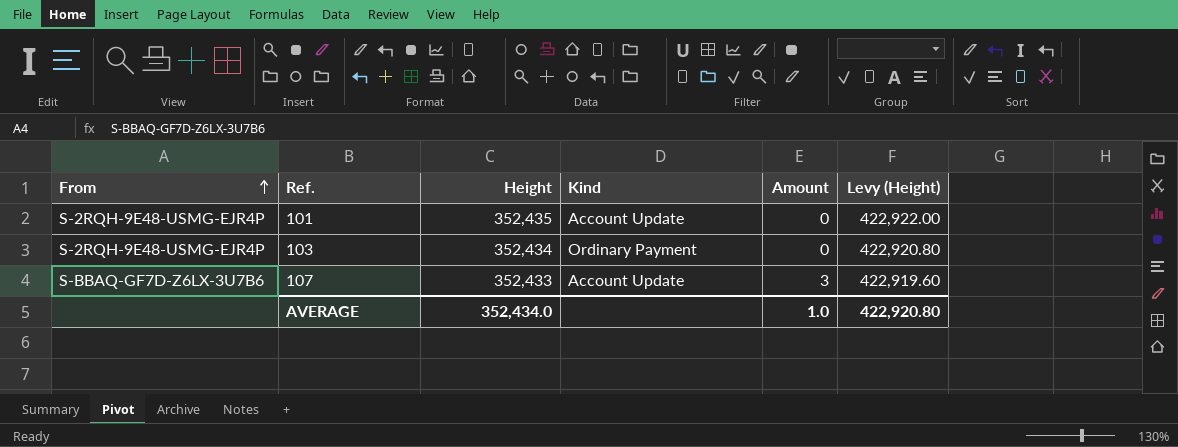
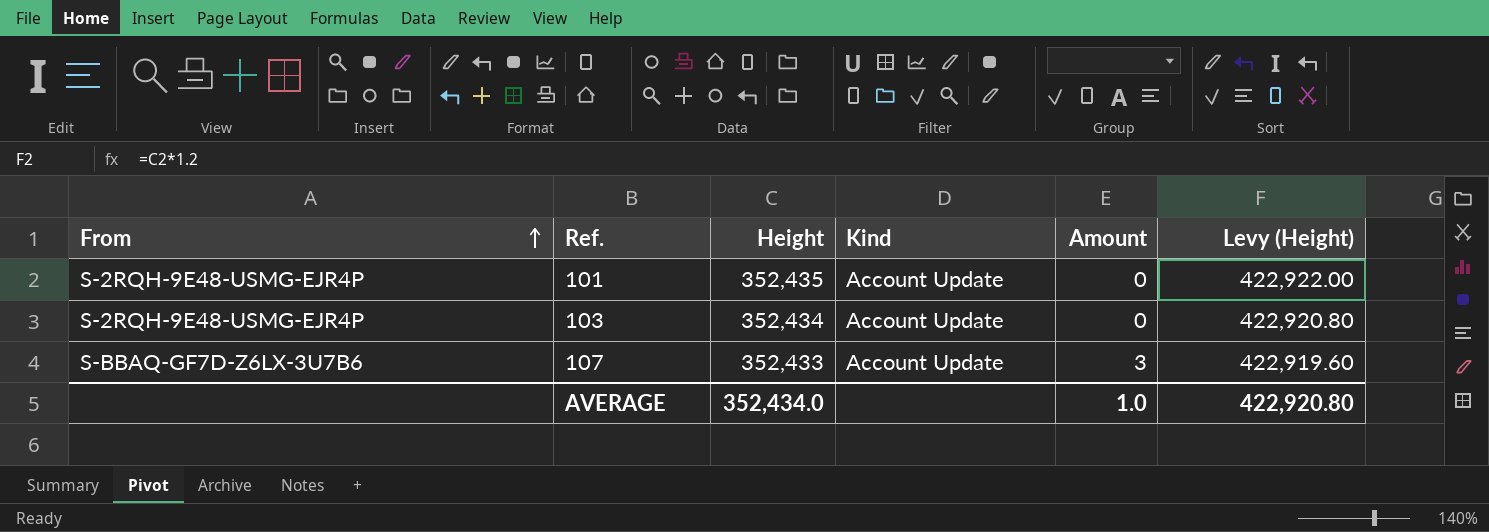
103 | Kind: Ordinary Payment -> Account Update

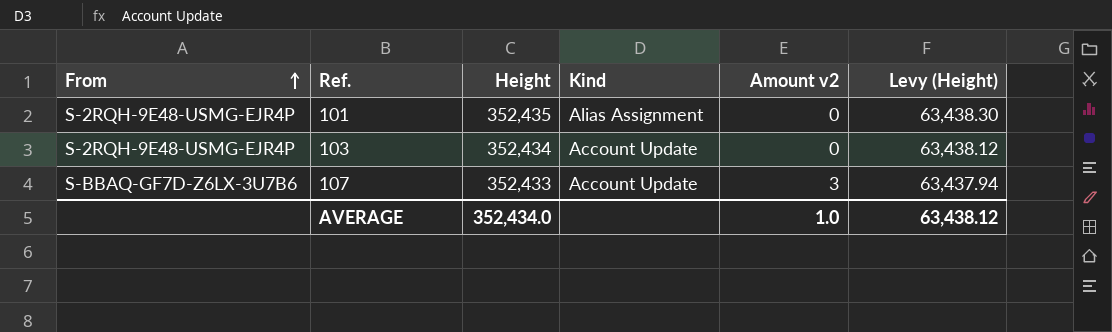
column name: Amount -> Amount v2
column Levy (Height) | formula: [Height] * 1.2 -> [Height] * 0.18
101 | Kind: Account Update -> Alias Assignment
AVERAGE | Levy (Height): 422,920.80 -> 63,438.12

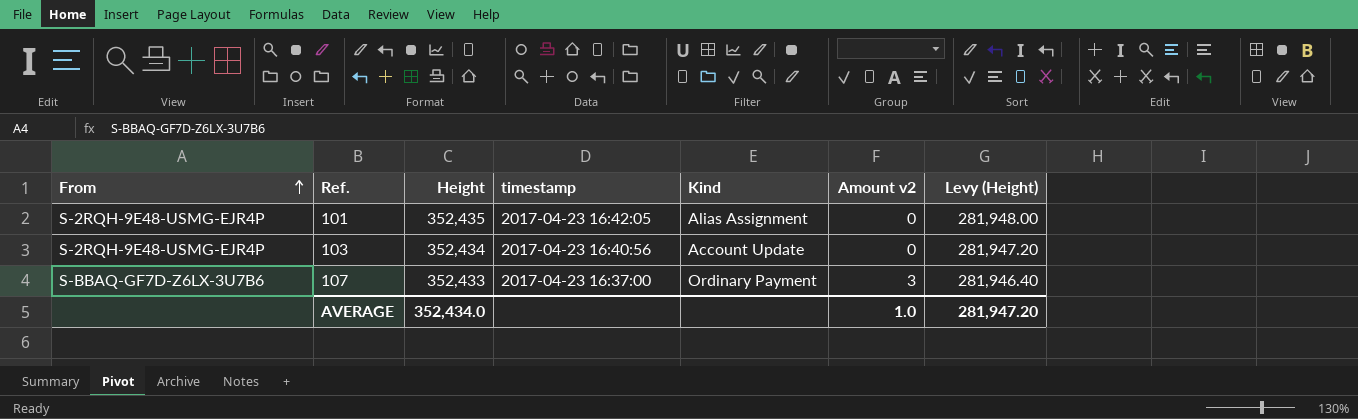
column timestamp | position: none -> 4
column Levy (Height) | formula: [Height] * 0.18 -> [Height] * 0.8
107 | Kind: Account Update -> Ordinary Payment
AVERAGE | Levy (Height): 63,438.12 -> 281,947.20

